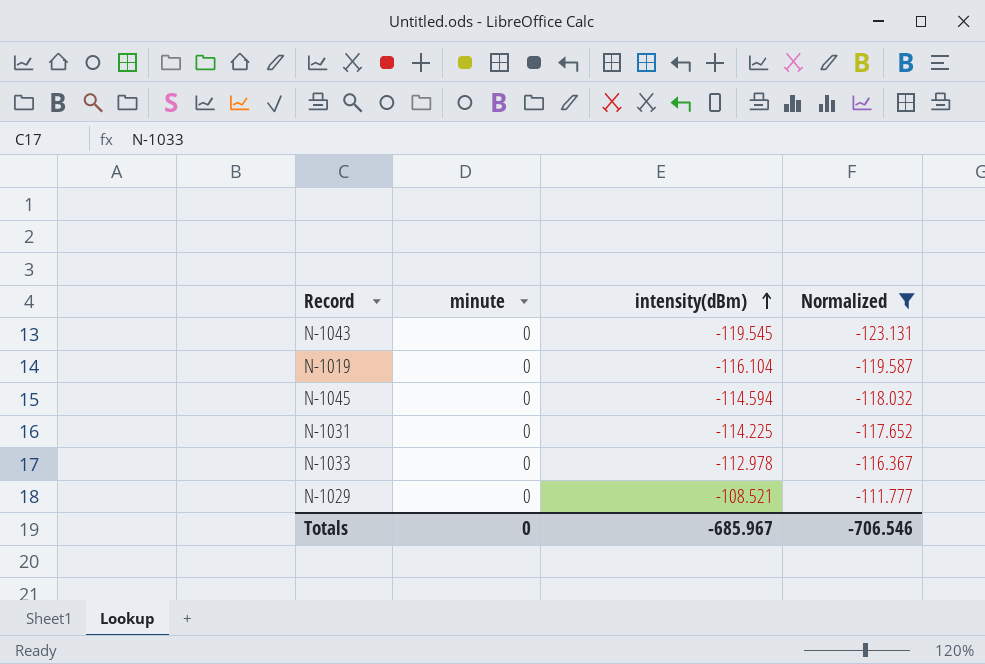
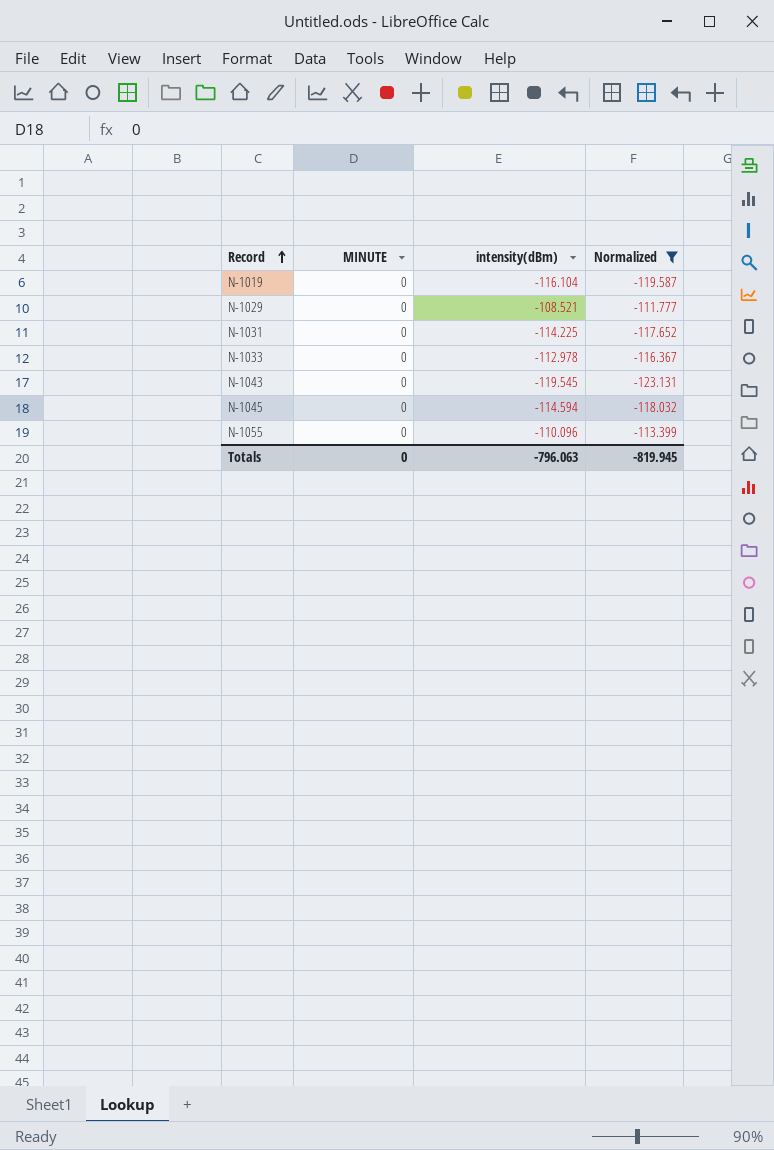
row order: intensity(dBm) ascending -> Record ascending
column name: minute -> MINUTE
row N-1055: none -> 0 | -110.096 | -113.399
Totals | intensity(dBm): -685.967 -> -796.063
Totals | Normalized: -706.546 -> -819.945

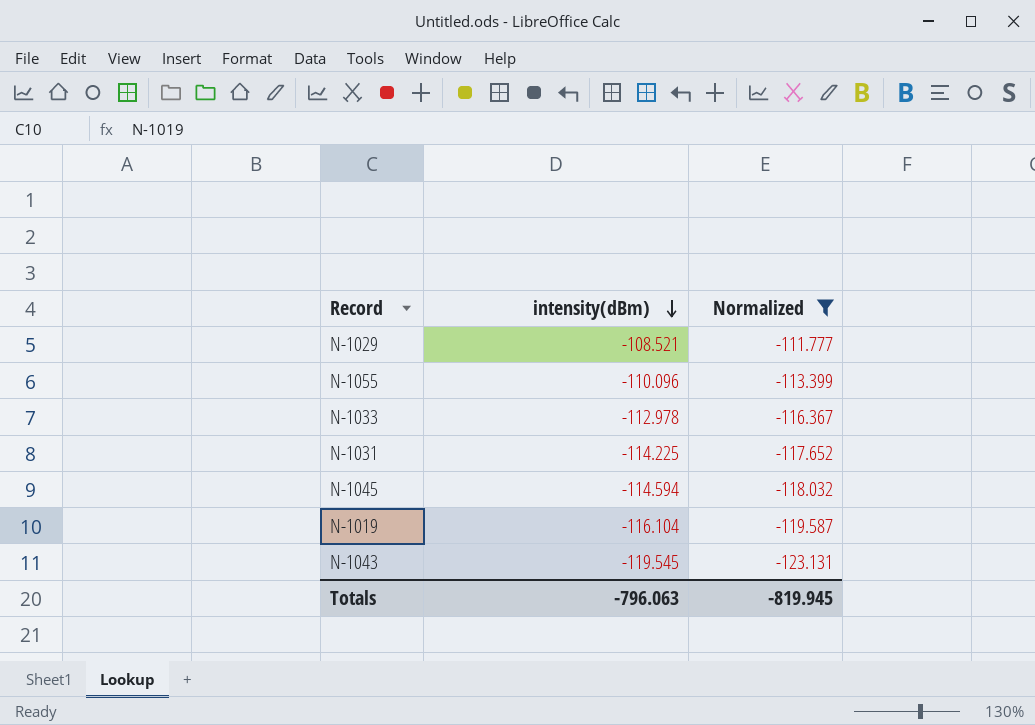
row order: Record ascending -> intensity(dBm) descending
column MINUTE | position: 2 -> none

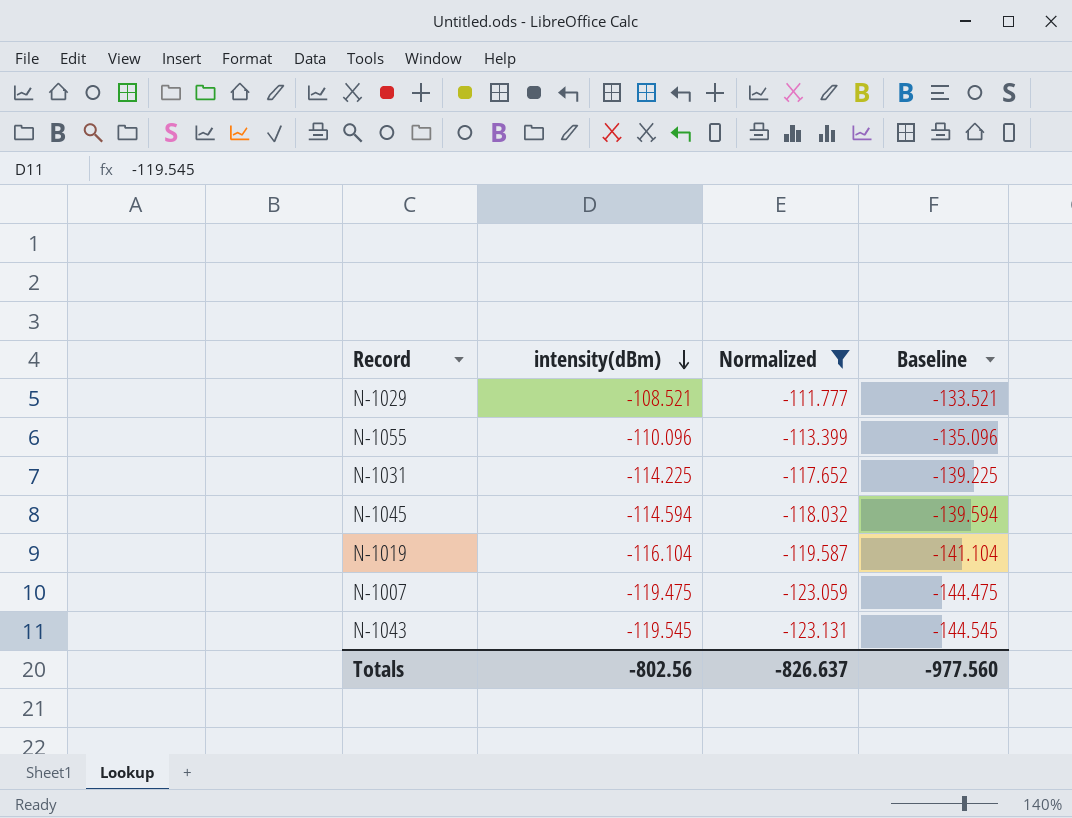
column Baseline | formula: none -> [intensity(dBm)] - 25
row N-1033: -112.978 | -116.367 -> none
row N-1007: none -> -119.475 | -123.059 | -144.475
Totals | intensity(dBm): -796.063 -> -802.56
Totals | Normalized: -819.945 -> -826.637

